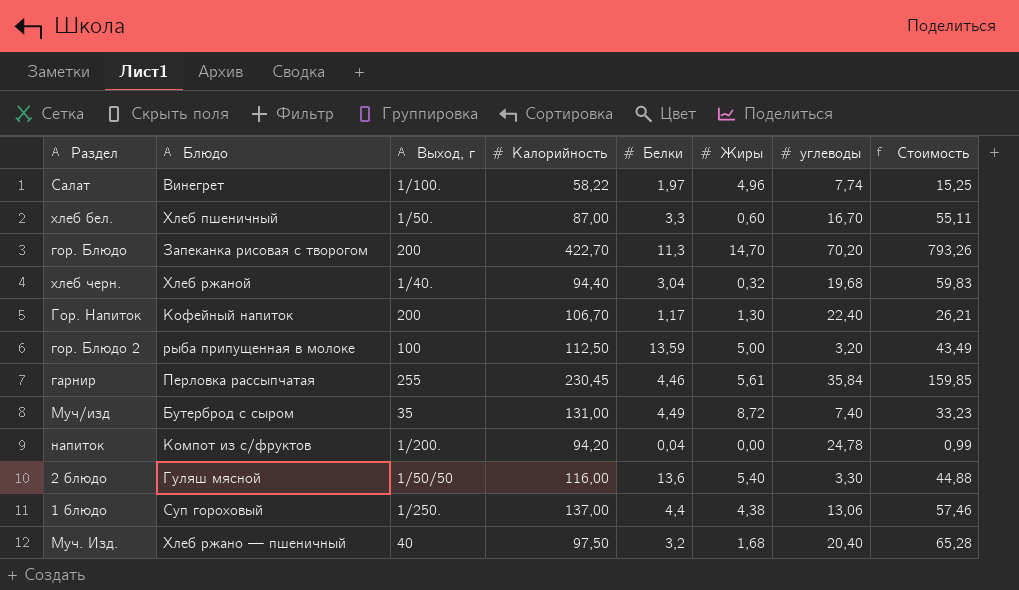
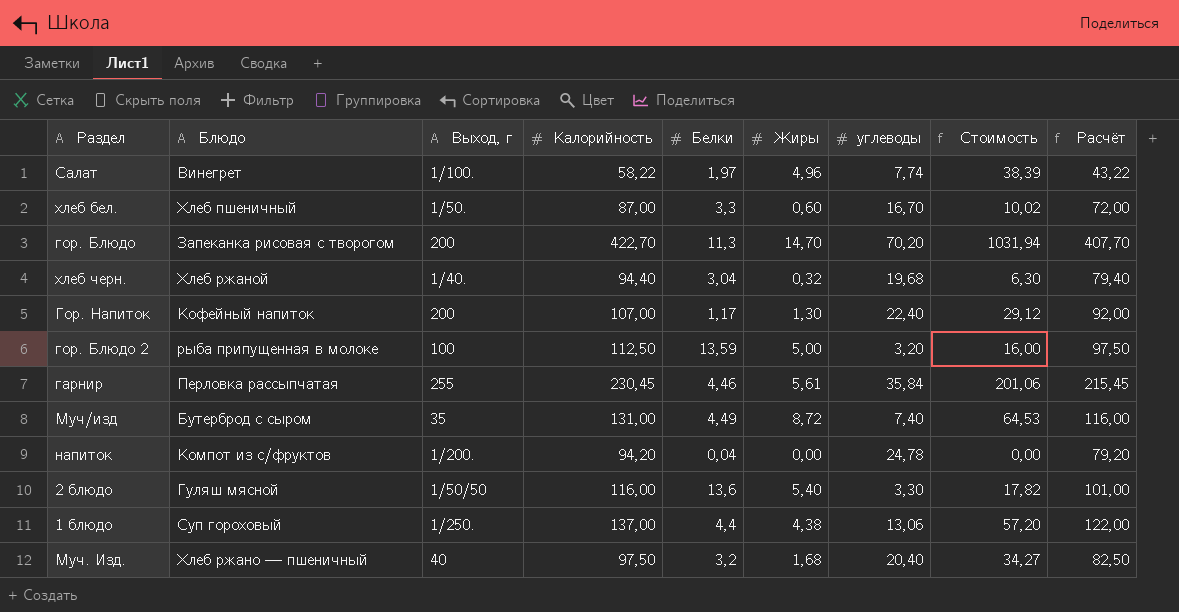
column Стоимость | formula: [Белки] * [углеводы] -> [Жиры] * [углеводы]
column Расчёт | formula: none -> [Калорийность] - 15
Гор. Напиток | Калорийность: 106,70 -> 107,00

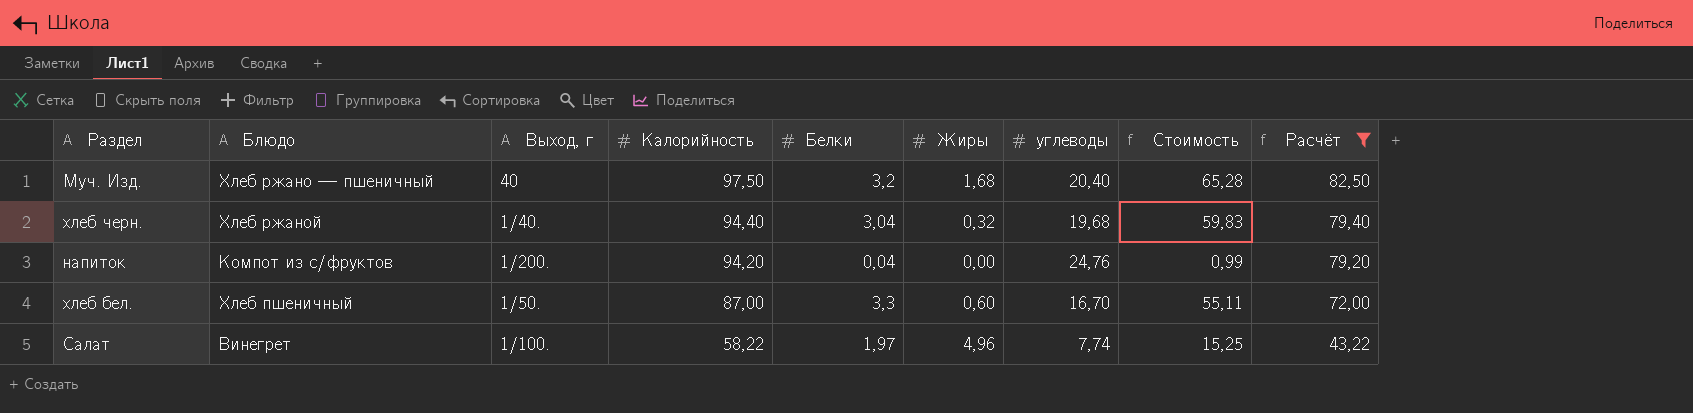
filter: none -> Расчёт <= 82,50
row order: none -> Калорийность descending
column Стоимость | formula: [Жиры] * [углеводы] -> [Белки] * [углеводы]
напиток | углеводы: 24,78 -> 24,76

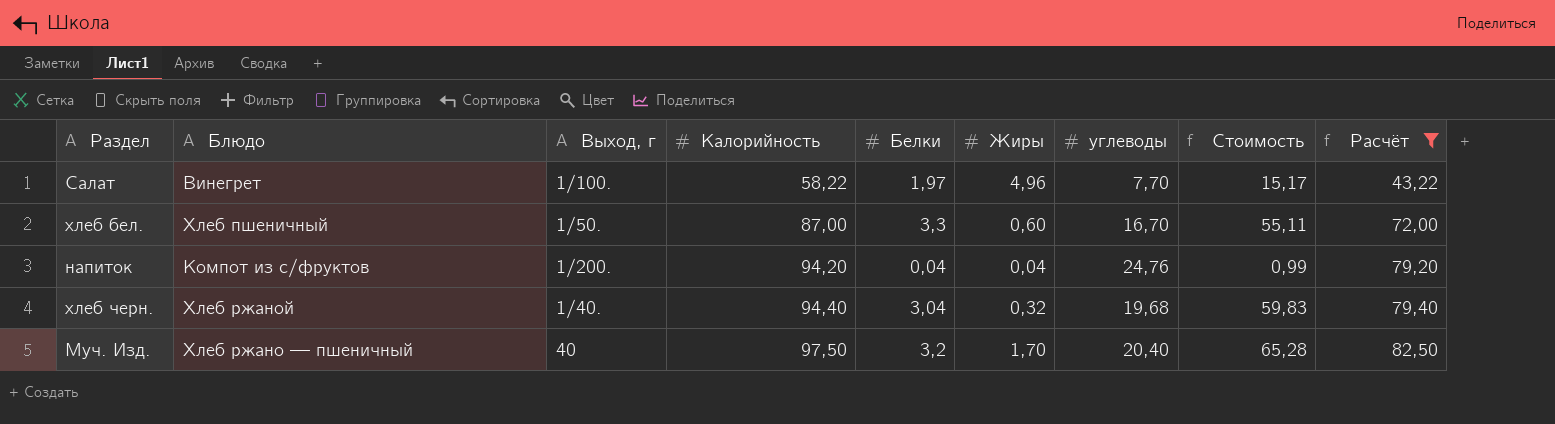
row order: Калорийность descending -> Калорийность ascending
Салат | углеводы: 7,74 -> 7,70
Салат | Стоимость: 15,25 -> 15,17
напиток | Жиры: 0,00 -> 0,04
Муч. Изд. | Жиры: 1,68 -> 1,70

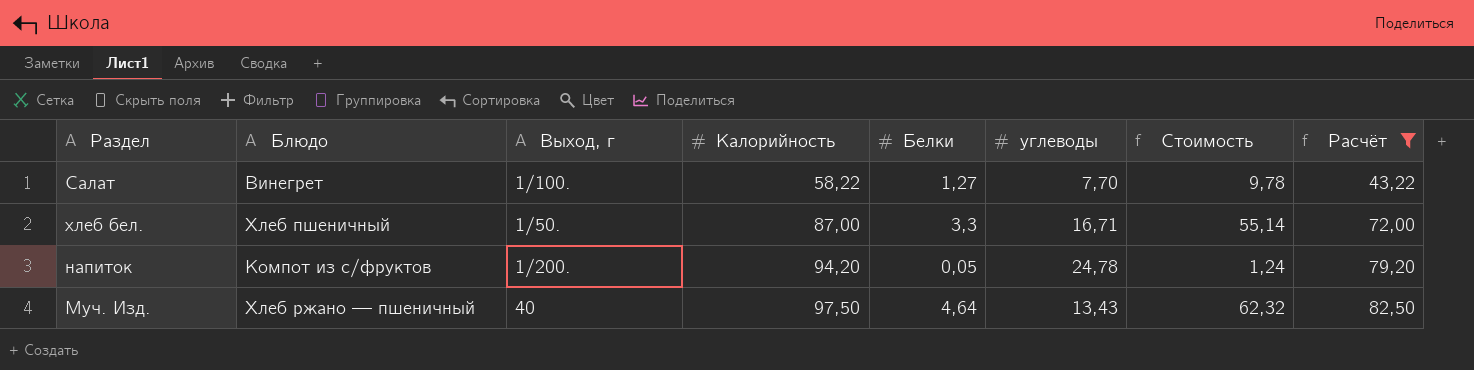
column Жиры | position: 6 -> none
row хлеб черн.: Хлеб ржаной | 1/40. | 94,40 | 3,04 | 0,32 | 19,68 | 59,83 | 79,40 -> none
Салат | Белки: 1,97 -> 1,27
Салат | Стоимость: 15,17 -> 9,78
хлеб бел. | углеводы: 16,70 -> 16,71
хлеб бел. | Стоимость: 55,11 -> 55,14
напиток | Белки: 0,04 -> 0,05
напиток | углеводы: 24,76 -> 24,78
напиток | Стоимость: 0,99 -> 1,24
Муч. Изд. | Белки: 3,2 -> 4,64
Муч. Изд. | углеводы: 20,40 -> 13,43
Муч. Изд. | Стоимость: 65,28 -> 62,32

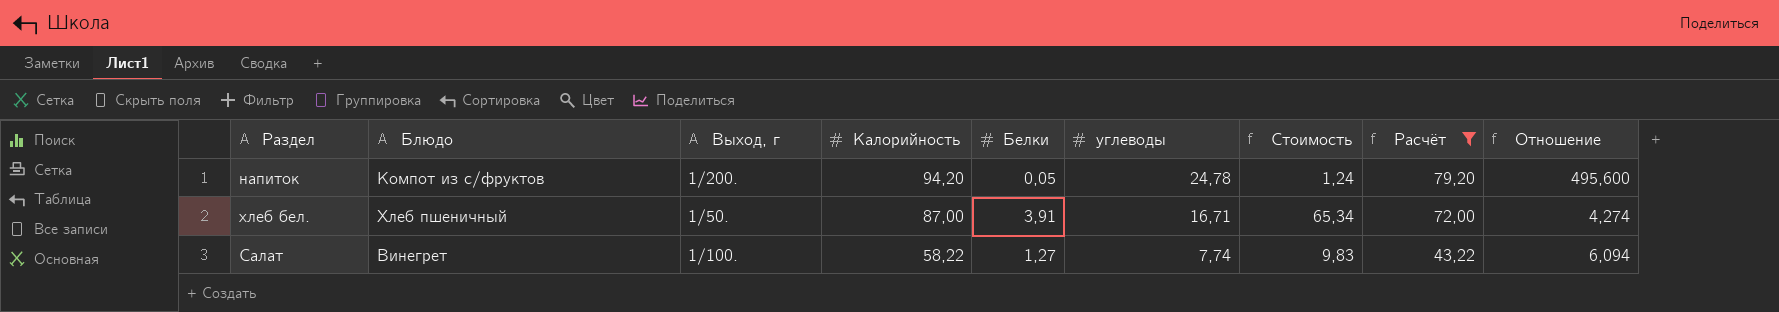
row order: Калорийность ascending -> Калорийность descending
column Отношение | formula: none -> [углеводы] / [Белки]
row Муч. Изд.: Хлеб ржано — пшеничный | 40 | 97,50 | 4,64 | 13,43 | 62,32 | 82,50 -> none
хлеб бел. | Белки: 3,3 -> 3,91
хлеб бел. | Стоимость: 55,14 -> 65,34
Салат | углеводы: 7,70 -> 7,74
Салат | Стоимость: 9,78 -> 9,83

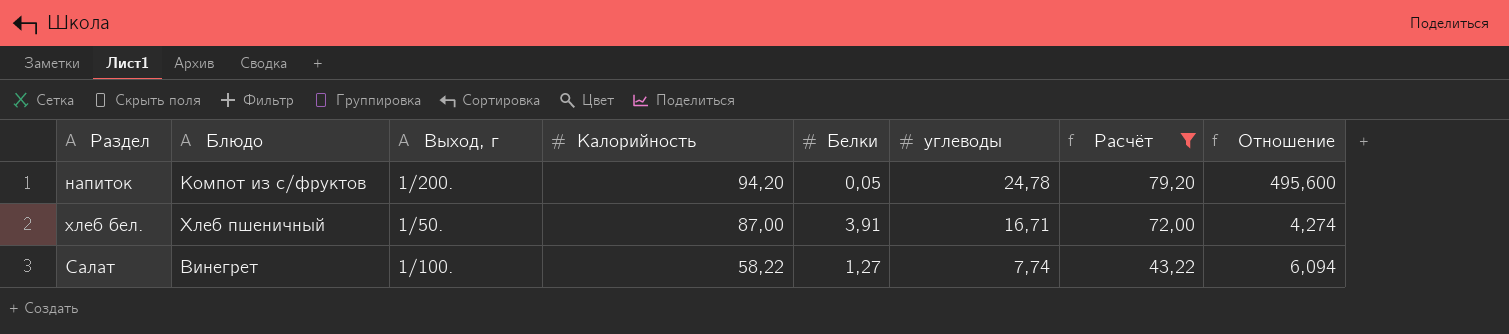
column Стоимость | formula: [Белки] * [углеводы] -> none

